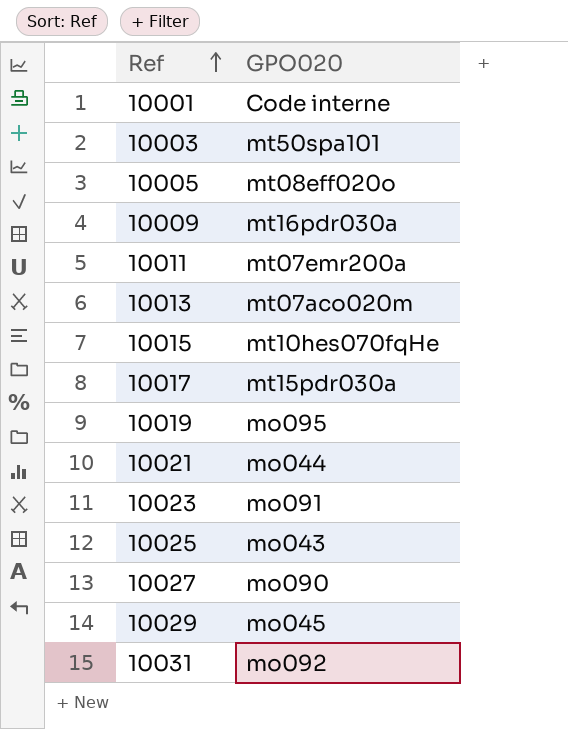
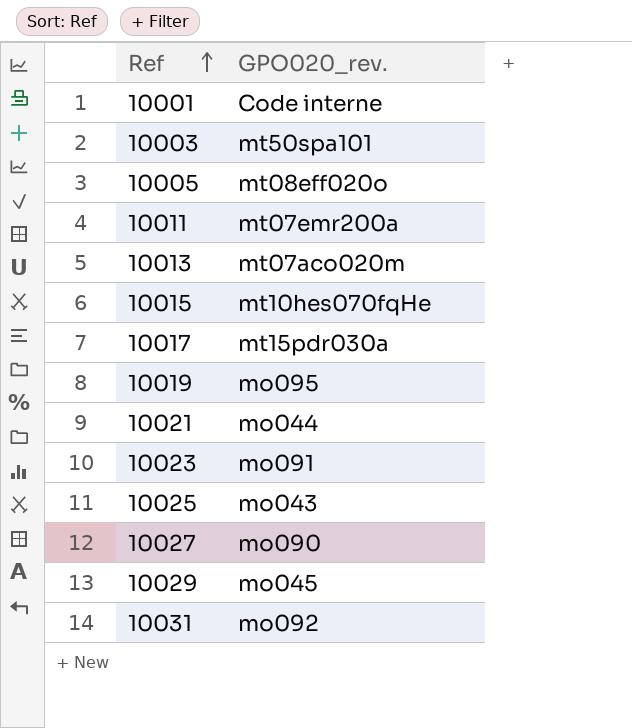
column name: GPO020 -> GPO020_rev.
row 10009: mt16pdr030a -> none

